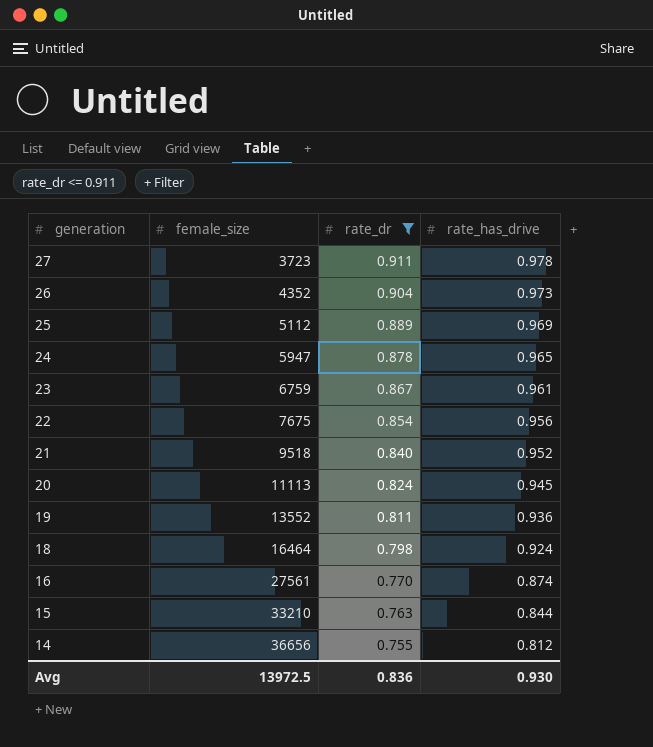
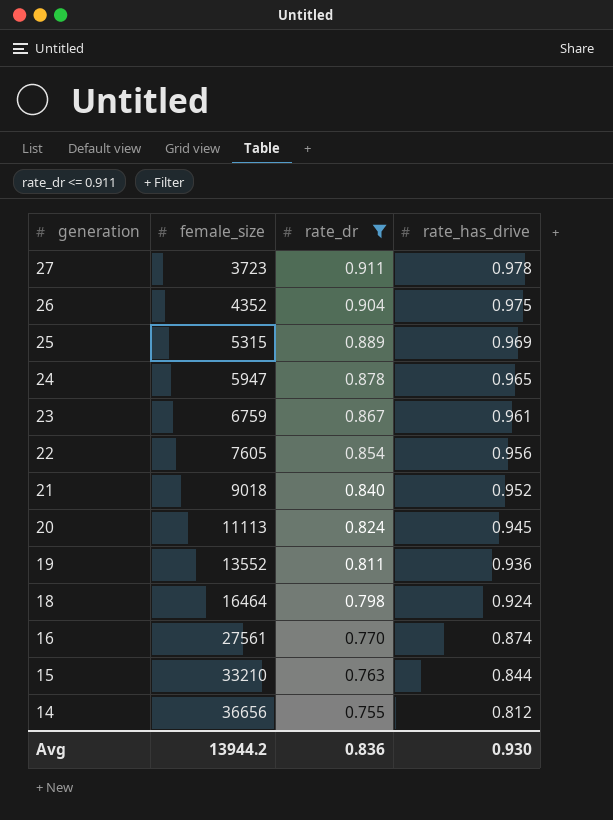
26 | rate_has_drive: 0.973 -> 0.975
25 | female_size: 5112 -> 5315
22 | female_size: 7675 -> 7605
21 | female_size: 9518 -> 9018
Avg | female_size: 13972.5 -> 13944.2

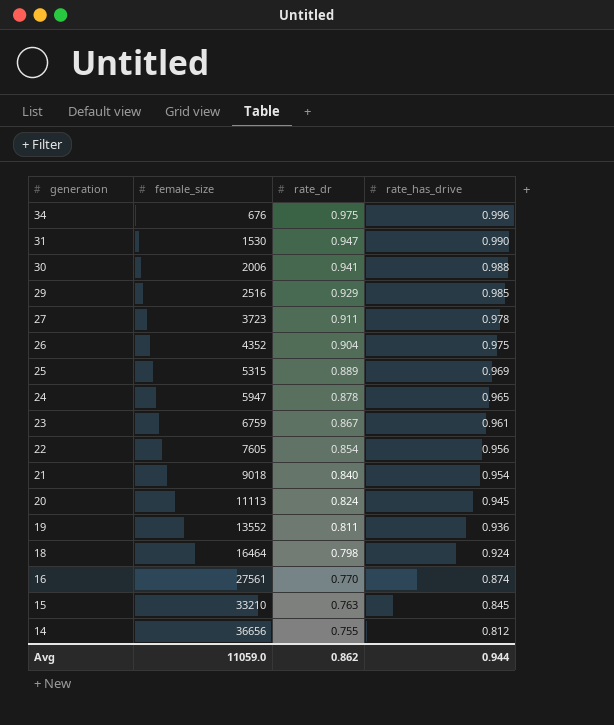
filter: rate_dr <= 0.911 -> none
21 | rate_has_drive: 0.952 -> 0.954
15 | rate_has_drive: 0.844 -> 0.845
Avg | female_size: 13944.2 -> 11059.0
Avg | rate_dr: 0.836 -> 0.862
Avg | rate_has_drive: 0.930 -> 0.944

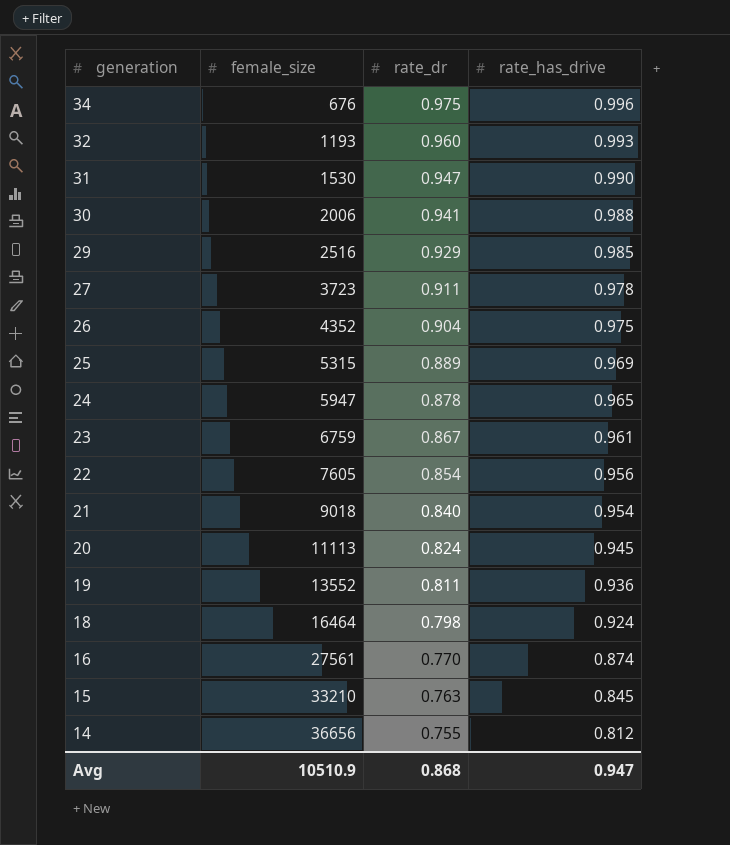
row 32: none -> 1193 | 0.960 | 0.993
Avg | female_size: 11059.0 -> 10510.9
Avg | rate_dr: 0.862 -> 0.868
Avg | rate_has_drive: 0.944 -> 0.947

